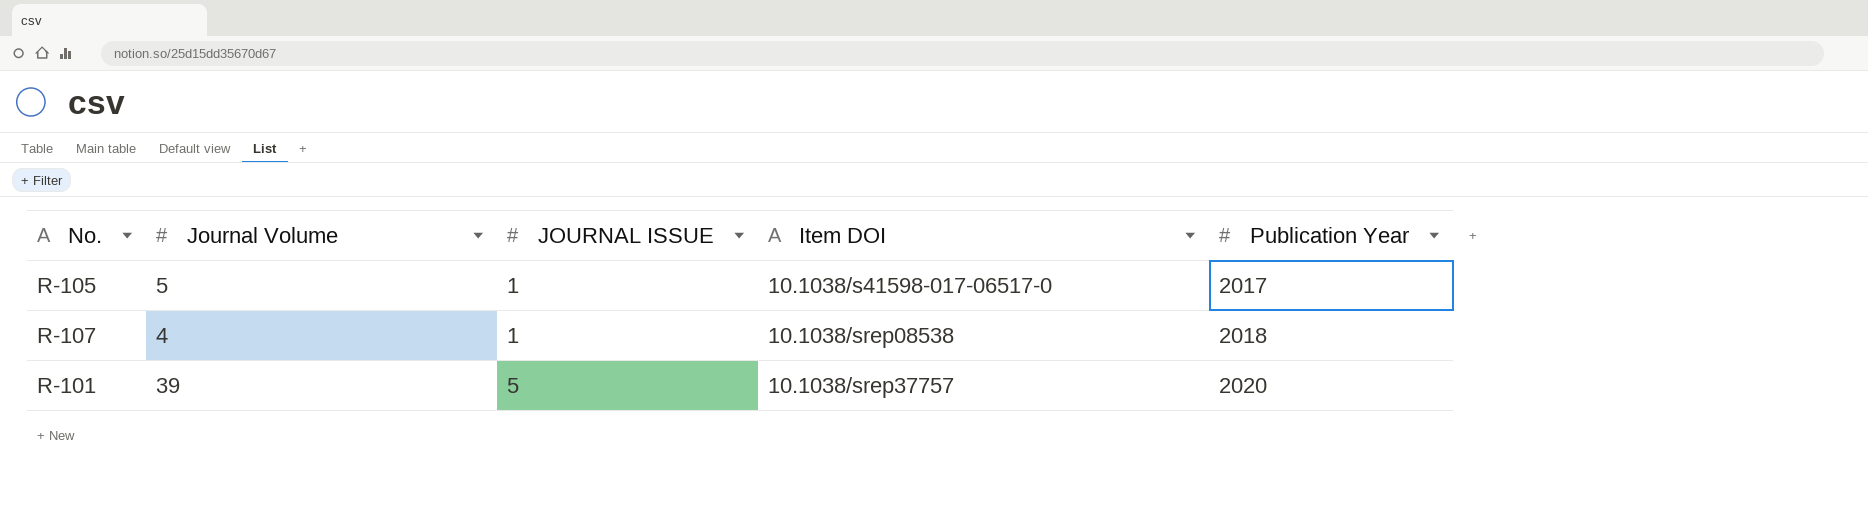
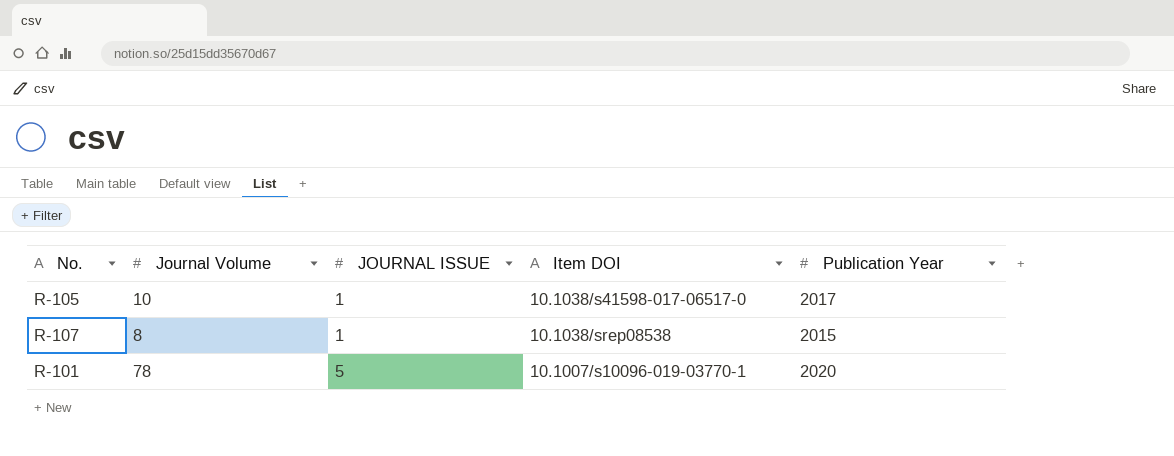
R-105 | Journal Volume: 5 -> 10
R-107 | Journal Volume: 4 -> 8
R-107 | Publication Year: 2018 -> 2015
R-101 | Journal Volume: 39 -> 78
R-101 | Item DOI: 10.1038/srep37757 -> 10.1007/s10096-019-03770-1

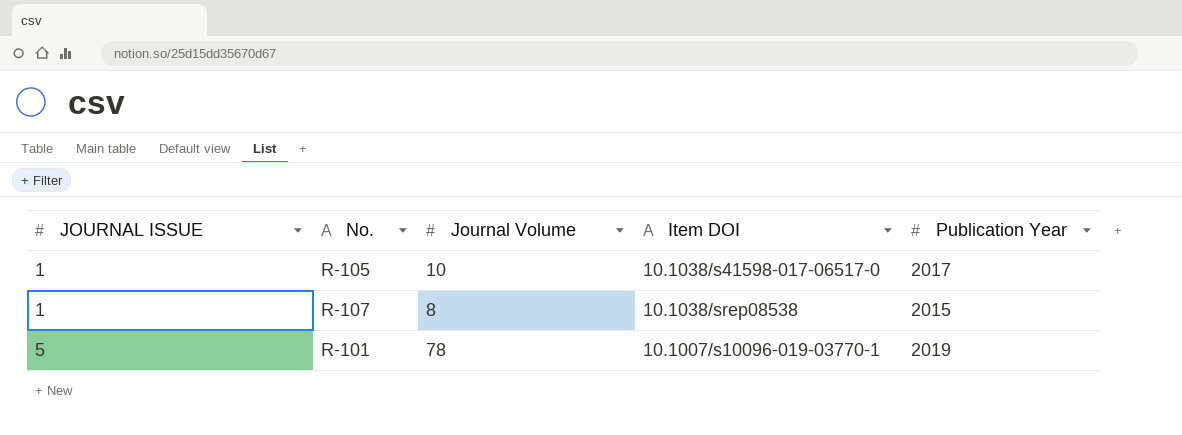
column JOURNAL ISSUE | position: 3 -> 1
R-101 | Publication Year: 2020 -> 2019

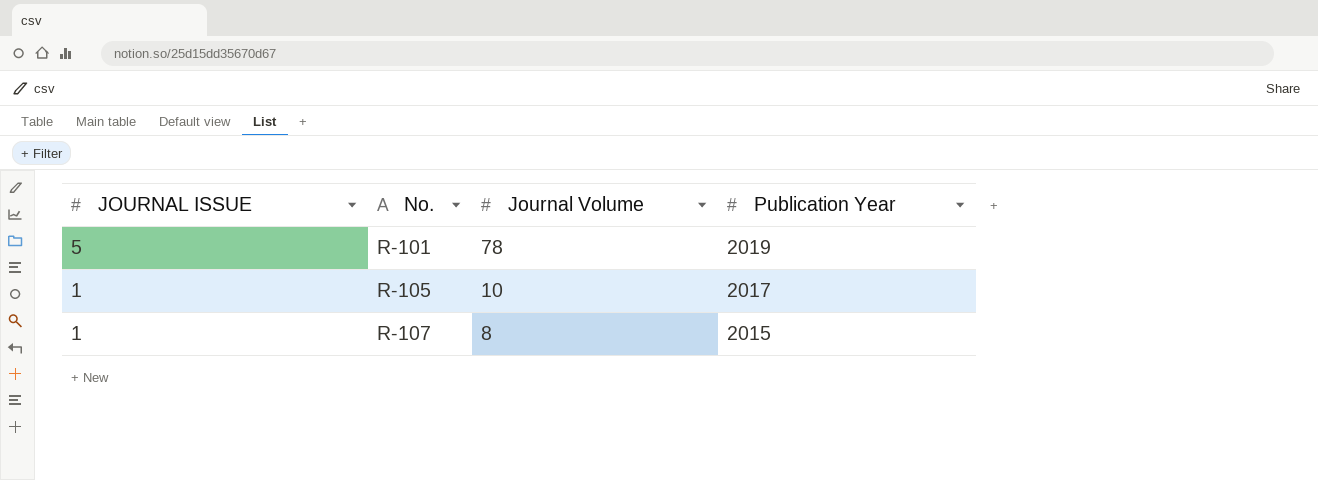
row order: JOURNAL ISSUE ascending -> JOURNAL ISSUE descending
column Item DOI | position: 4 -> none

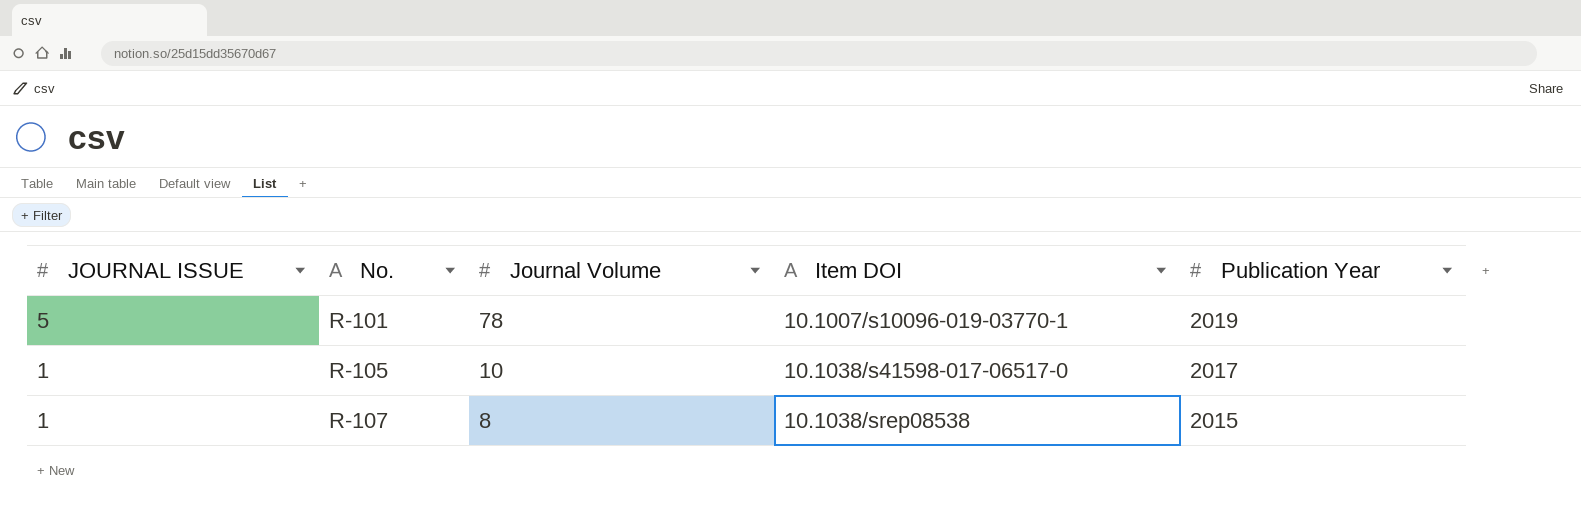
column Item DOI | position: none -> 4

